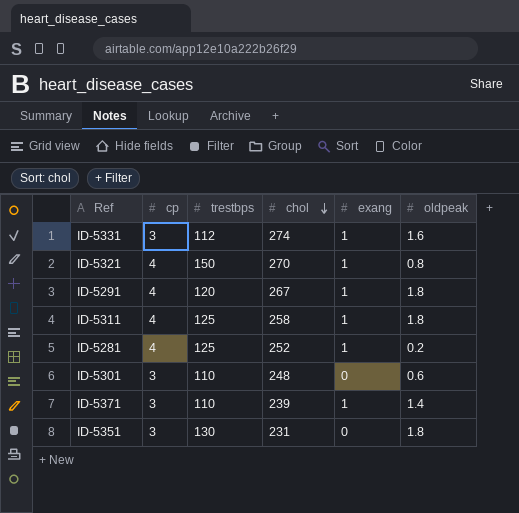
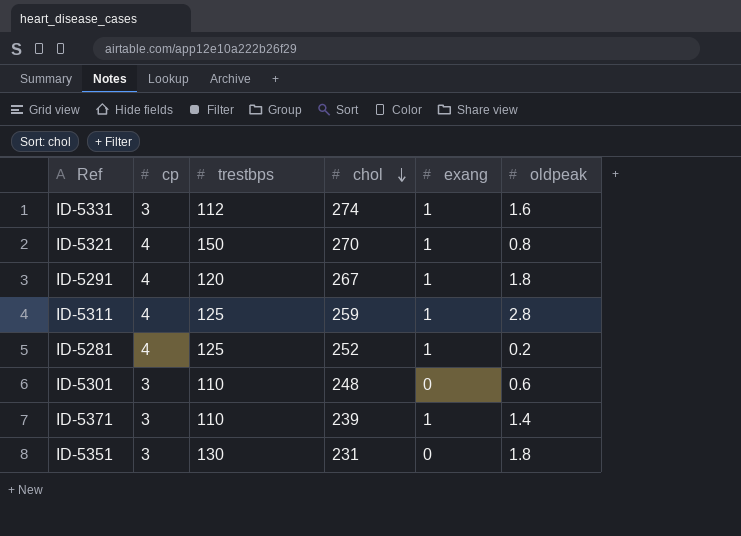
ID-5311 | chol: 258 -> 259
ID-5311 | oldpeak: 1.8 -> 2.8

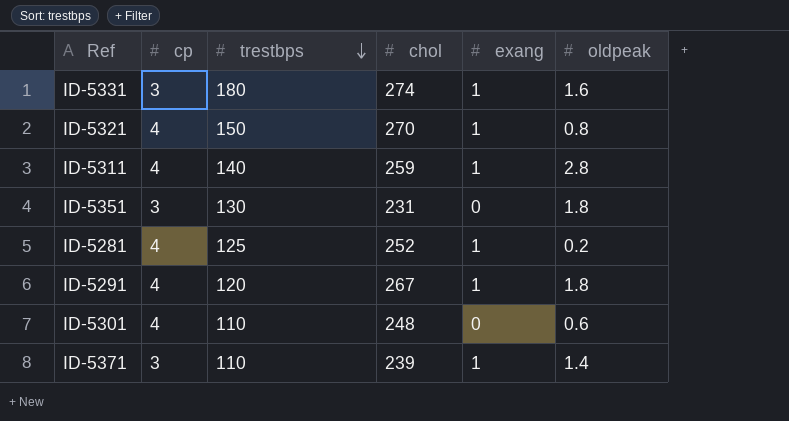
row order: chol descending -> trestbps descending
ID-5331 | trestbps: 112 -> 180
ID-5311 | trestbps: 125 -> 140
ID-5301 | cp: 3 -> 4

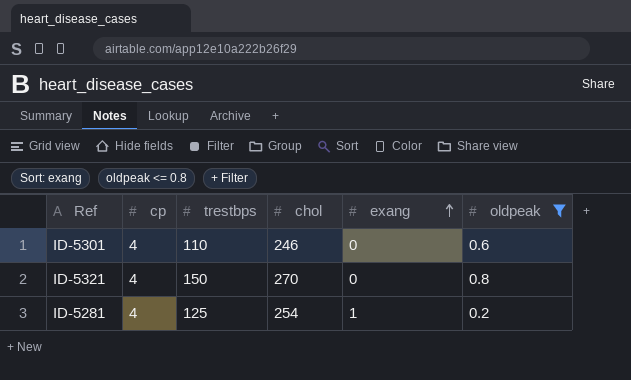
filter: none -> oldpeak <= 0.8
row order: trestbps descending -> exang ascending
ID-5301 | chol: 248 -> 246
ID-5321 | exang: 1 -> 0
ID-5281 | chol: 252 -> 254

